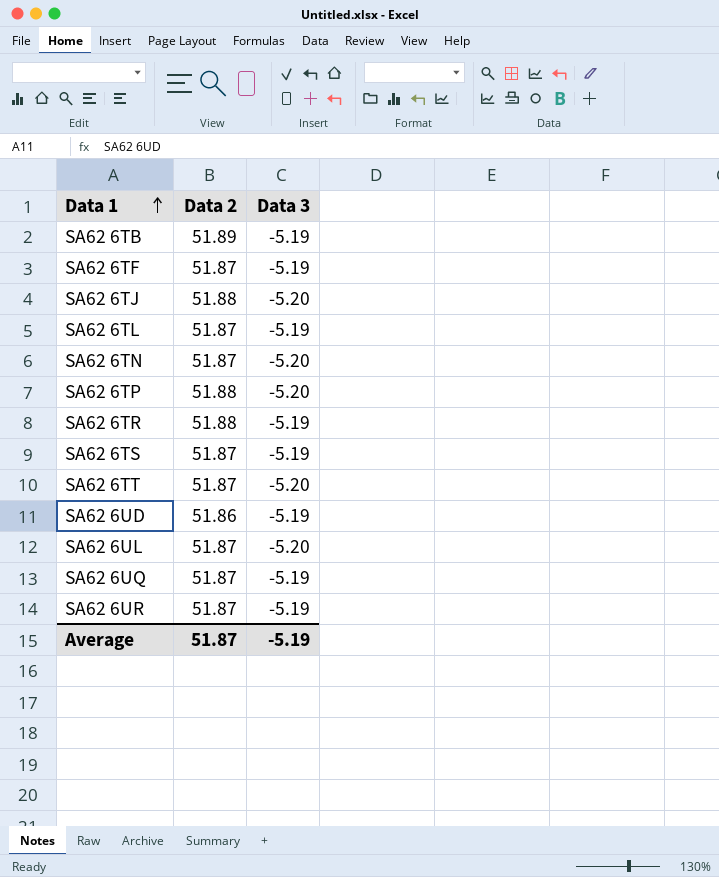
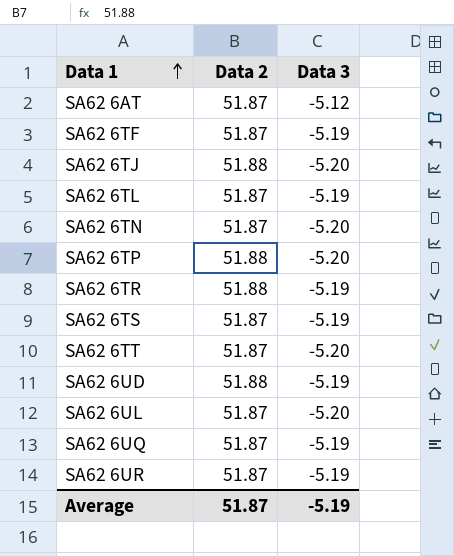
row SA62 6TB: 51.89 | -5.19 -> none
row SA62 6AT: none -> 51.87 | -5.12
SA62 6UD | Data 2: 51.86 -> 51.88

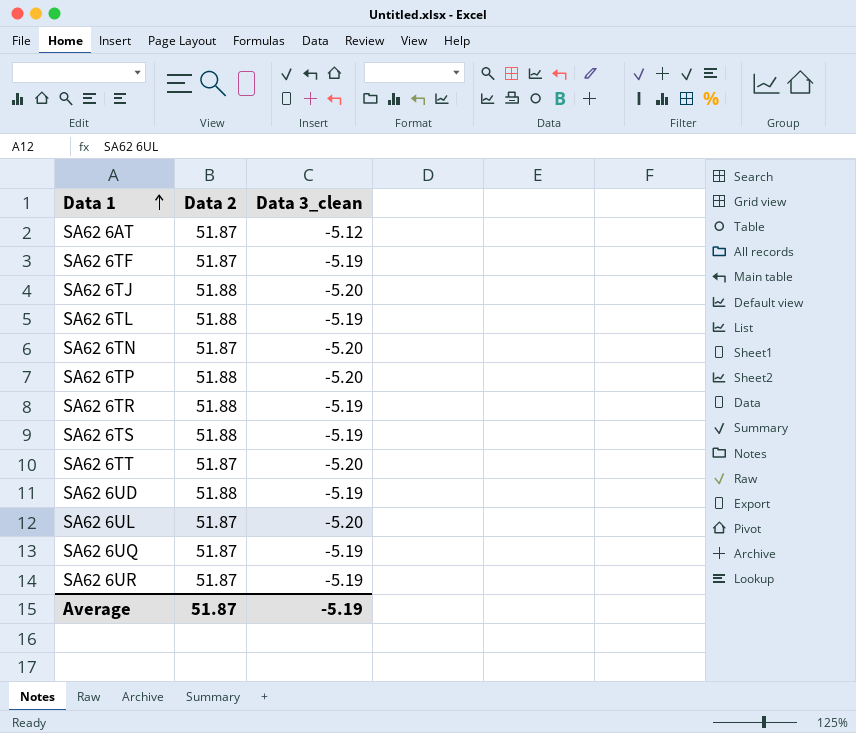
column name: Data 3 -> Data 3_clean
SA62 6TL | Data 2: 51.87 -> 51.88
SA62 6TS | Data 2: 51.87 -> 51.88

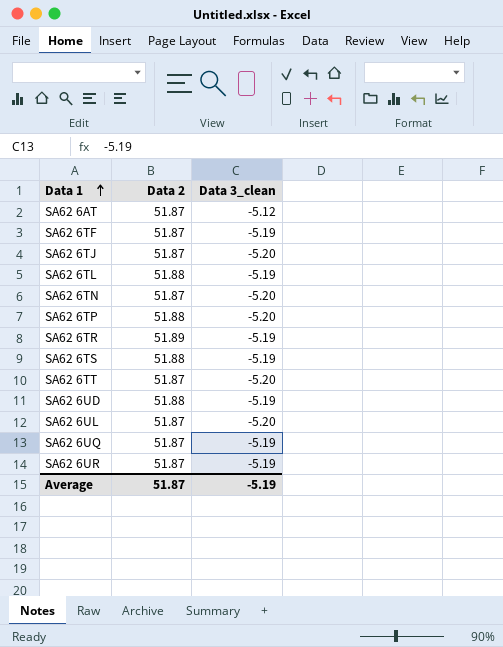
SA62 6TJ | Data 2: 51.88 -> 51.87
SA62 6TR | Data 2: 51.88 -> 51.89

